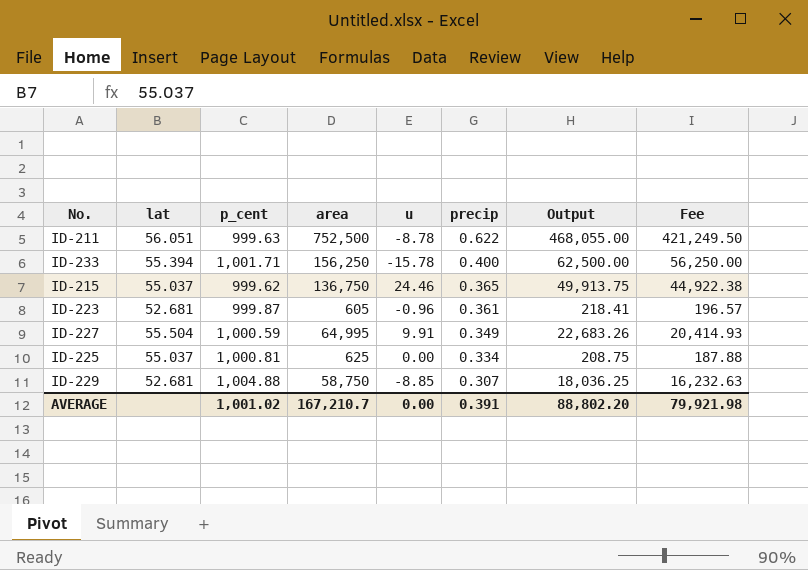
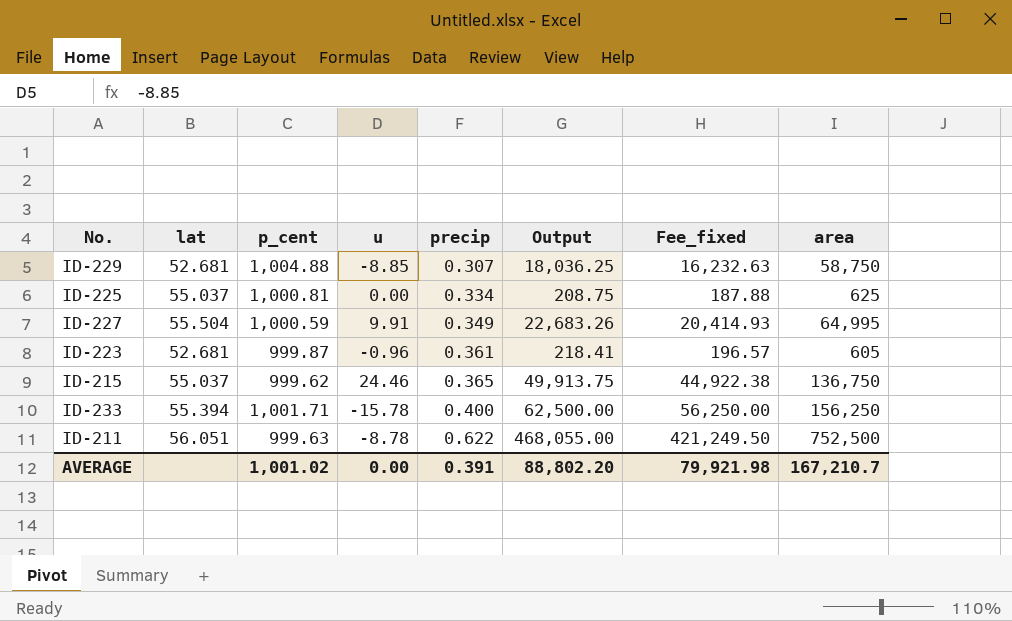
row order: precip descending -> precip ascending
column name: Fee -> Fee_fixed
column area | position: 4 -> 8

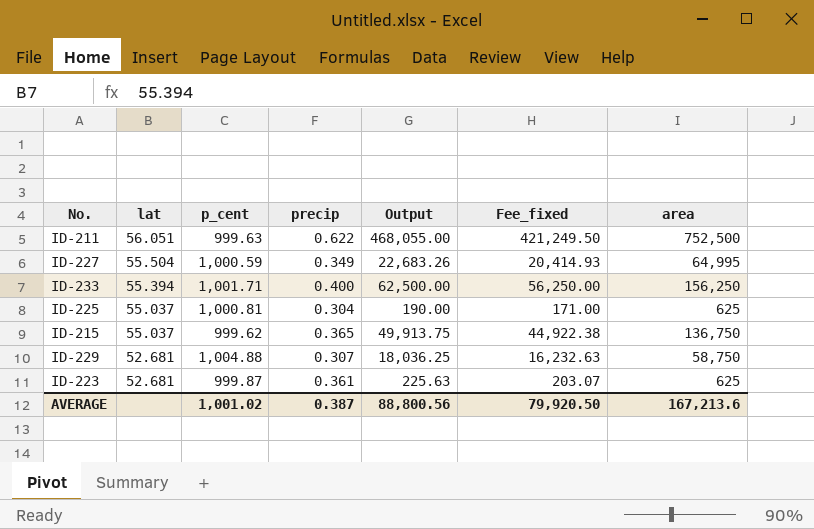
row order: precip ascending -> lat descending
column u | position: 4 -> none
ID-225 | precip: 0.334 -> 0.304
ID-225 | Output: 208.75 -> 190.00
ID-225 | Fee_fixed: 187.88 -> 171.00
ID-223 | Output: 218.41 -> 225.63
ID-223 | Fee_fixed: 196.57 -> 203.07
ID-223 | area: 605 -> 625
AVERAGE | precip: 0.391 -> 0.387
AVERAGE | Output: 88,802.20 -> 88,800.56
AVERAGE | Fee_fixed: 79,921.98 -> 79,920.50
AVERAGE | area: 167,210.7 -> 167,213.6

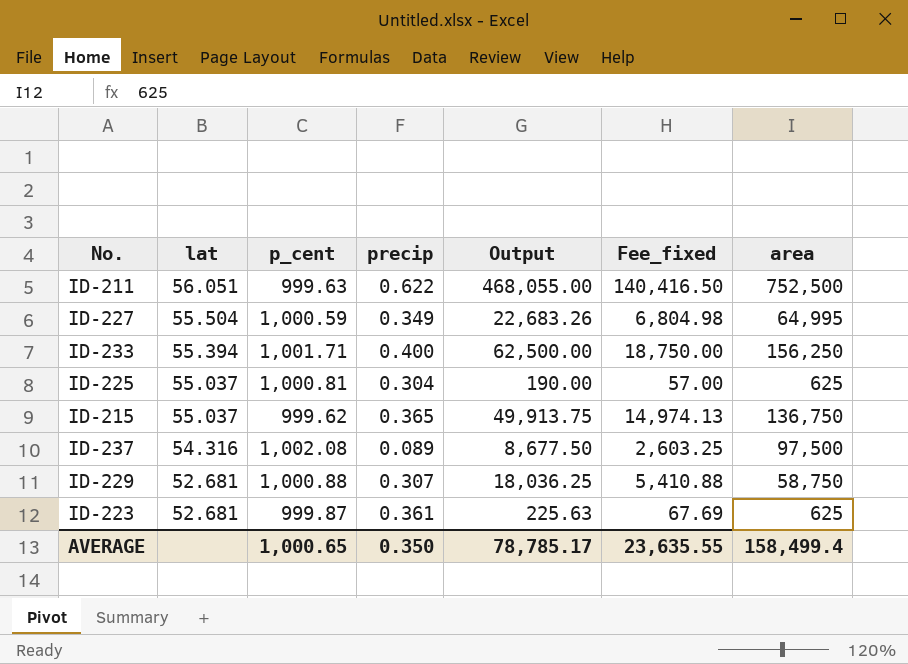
column Fee_fixed | formula: [Output] * 0.9 -> [Output] * 0.3
row ID-237: none -> 54.316 | 1,002.08 | 0.089 | 8,677.50 | 2,603.25 | 97,500
ID-229 | p_cent: 1,004.88 -> 1,000.88
AVERAGE | p_cent: 1,001.02 -> 1,000.65
AVERAGE | precip: 0.387 -> 0.350
AVERAGE | Output: 88,800.56 -> 78,785.17
AVERAGE | Fee_fixed: 79,920.50 -> 23,635.55
AVERAGE | area: 167,213.6 -> 158,499.4

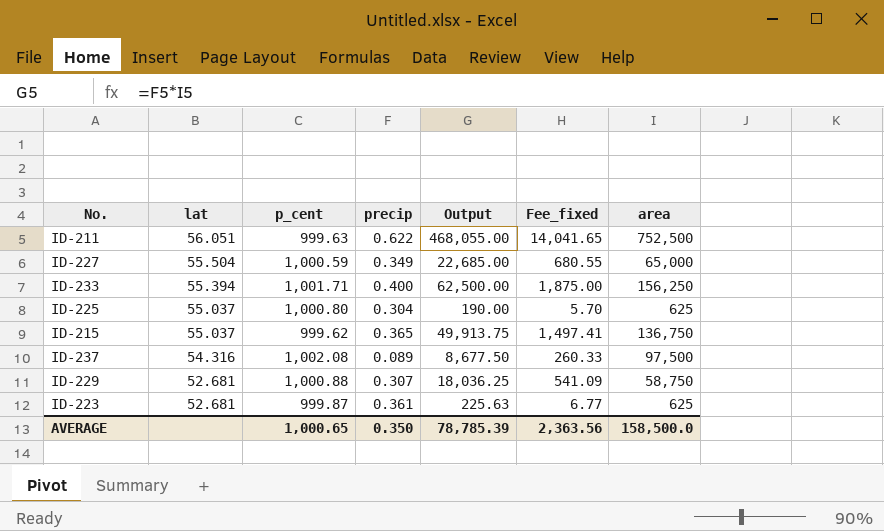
column Fee_fixed | formula: [Output] * 0.3 -> [Output] * 0.03
ID-227 | Output: 22,683.26 -> 22,685.00
ID-227 | area: 64,995 -> 65,000
ID-225 | p_cent: 1,000.81 -> 1,000.80
AVERAGE | Output: 78,785.17 -> 78,785.39
AVERAGE | Fee_fixed: 23,635.55 -> 2,363.56
AVERAGE | area: 158,499.4 -> 158,500.0

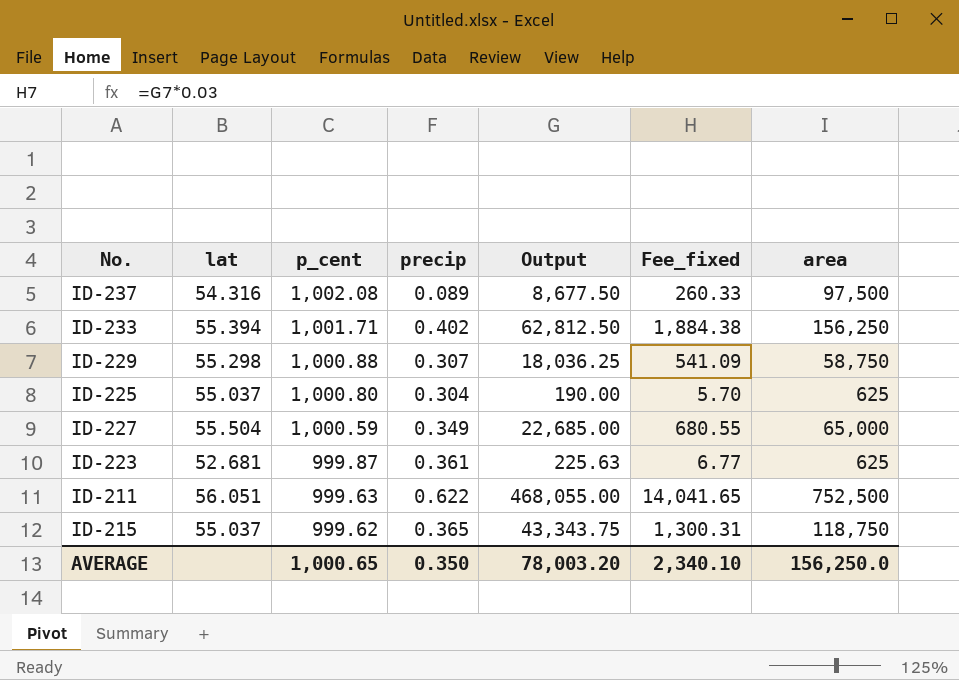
row order: lat descending -> p_cent descending
ID-233 | precip: 0.400 -> 0.402
ID-233 | Output: 62,500.00 -> 62,812.50
ID-233 | Fee_fixed: 1,875.00 -> 1,884.38
ID-229 | lat: 52.681 -> 55.298
ID-215 | Output: 49,913.75 -> 43,343.75
ID-215 | Fee_fixed: 1,497.41 -> 1,300.31
ID-215 | area: 136,750 -> 118,750
AVERAGE | Output: 78,785.39 -> 78,003.20
AVERAGE | Fee_fixed: 2,363.56 -> 2,340.10
AVERAGE | area: 158,500.0 -> 156,250.0

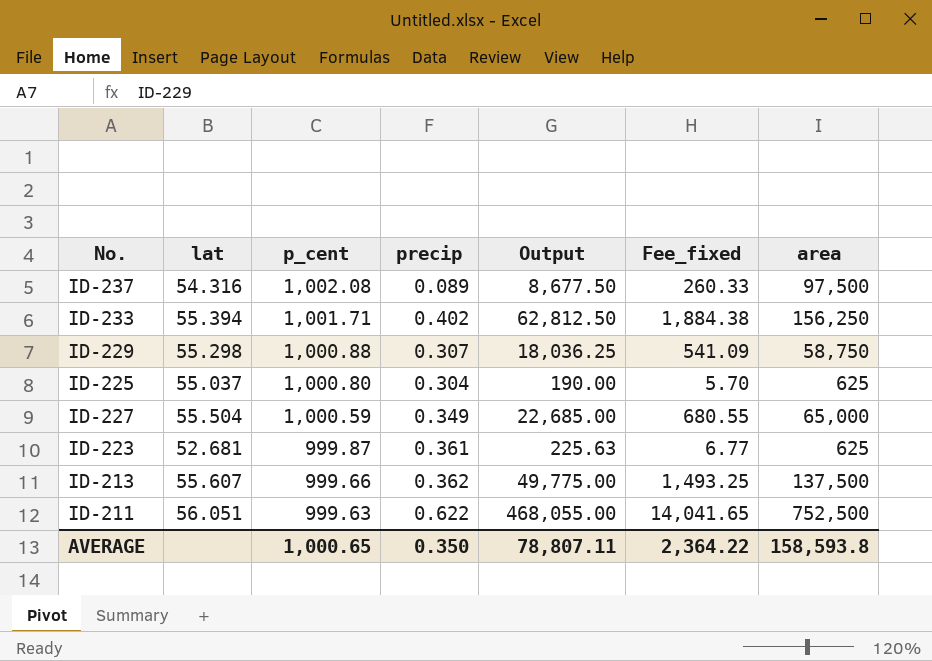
row ID-215: 55.037 | 999.62 | 0.365 | 43,343.75 | 1,300.31 | 118,750 -> none
row ID-213: none -> 55.607 | 999.66 | 0.362 | 49,775.00 | 1,493.25 | 137,500
AVERAGE | Output: 78,003.20 -> 78,807.11
AVERAGE | Fee_fixed: 2,340.10 -> 2,364.22
AVERAGE | area: 156,250.0 -> 158,593.8

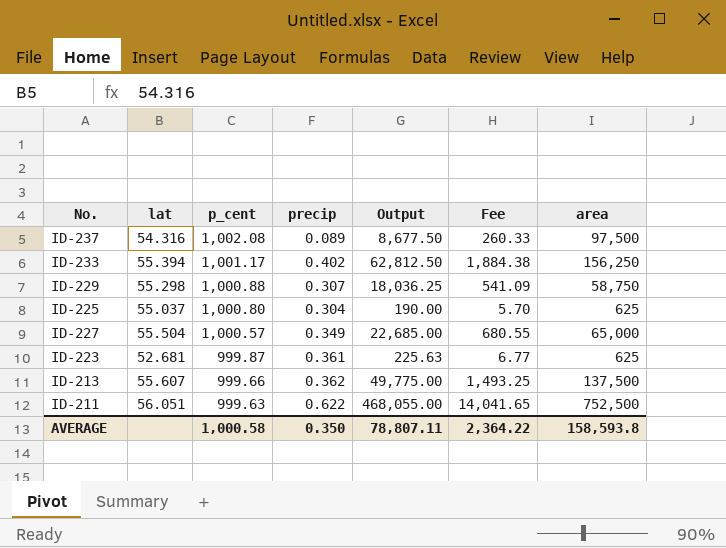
column name: Fee_fixed -> Fee
ID-233 | p_cent: 1,001.71 -> 1,001.17
ID-227 | p_cent: 1,000.59 -> 1,000.57
AVERAGE | p_cent: 1,000.65 -> 1,000.58

